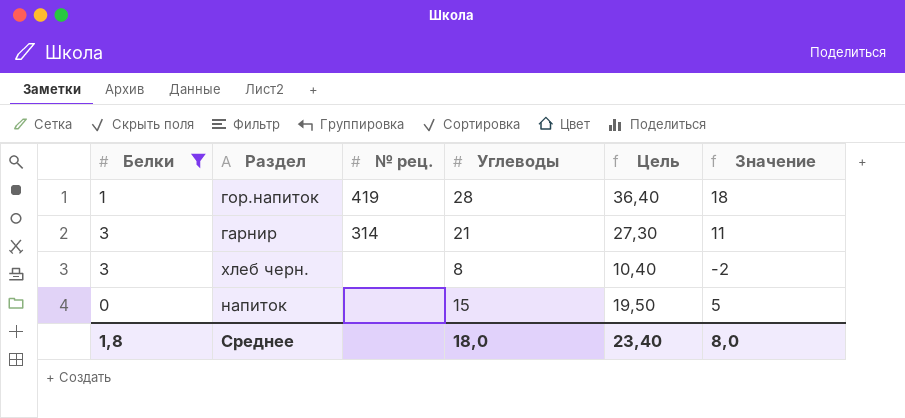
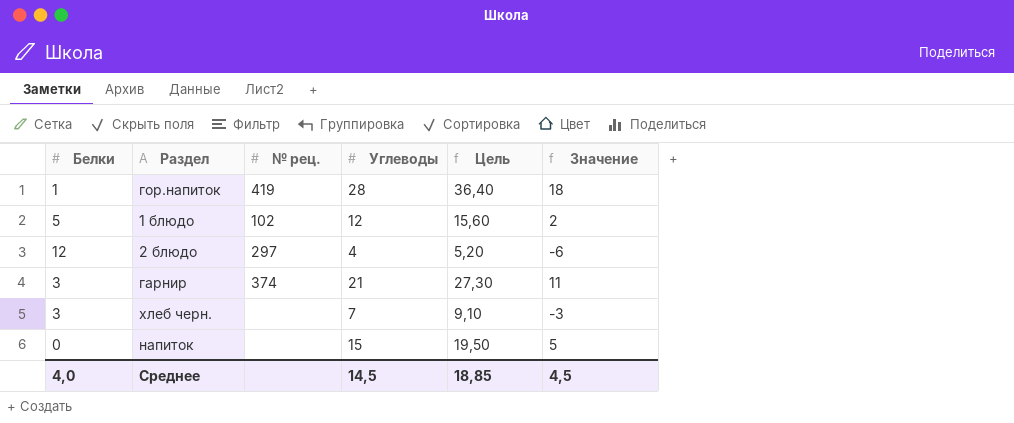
filter: Белки <= 3 -> none
гарнир | № рец.: 314 -> 374
хлеб черн. | Углеводы: 8 -> 7
хлеб черн. | Цель: 10,40 -> 9,10
хлеб черн. | Значение: -2 -> -3
Среднее | Белки: 1,8 -> 4,0
Среднее | Углеводы: 18,0 -> 14,5
Среднее | Цель: 23,40 -> 18,85
Среднее | Значение: 8,0 -> 4,5

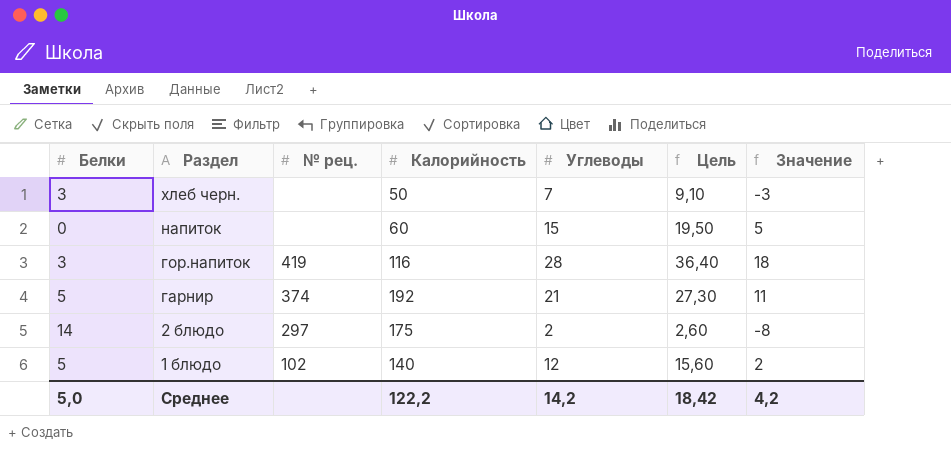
row order: none -> Раздел descending
column Калорийность | position: none -> 4
гор.напиток | Белки: 1 -> 3
гарнир | Белки: 3 -> 5
2 блюдо | Белки: 12 -> 14
2 блюдо | Углеводы: 4 -> 2
2 блюдо | Цель: 5,20 -> 2,60
2 блюдо | Значение: -6 -> -8
Среднее | Белки: 4,0 -> 5,0
Среднее | Углеводы: 14,5 -> 14,2
Среднее | Цель: 18,85 -> 18,42
Среднее | Значение: 4,5 -> 4,2

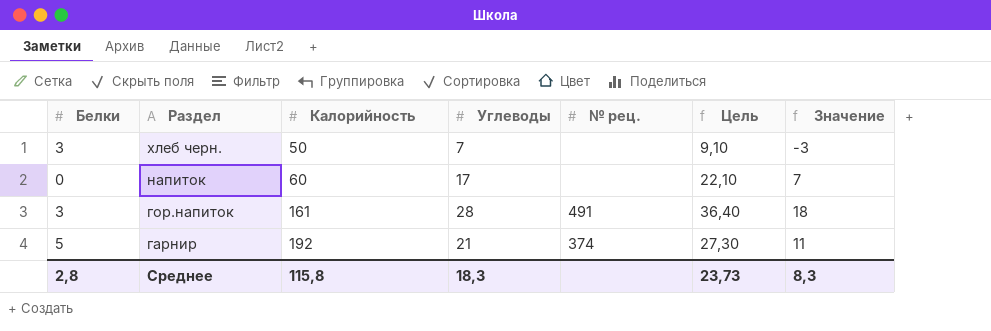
column № рец. | position: 3 -> 5
row 2 блюдо: 14 | 297 | 175 | 2 | 2,60 | -8 -> none
row 1 блюдо: 5 | 102 | 140 | 12 | 15,60 | 2 -> none
напиток | Углеводы: 15 -> 17
напиток | Цель: 19,50 -> 22,10
напиток | Значение: 5 -> 7
гор.напиток | Калорийность: 116 -> 161
гор.напиток | № рец.: 419 -> 491
Среднее | Белки: 5,0 -> 2,8
Среднее | Калорийность: 122,2 -> 115,8
Среднее | Углеводы: 14,2 -> 18,3
Среднее | Цель: 18,42 -> 23,73
Среднее | Значение: 4,2 -> 8,3

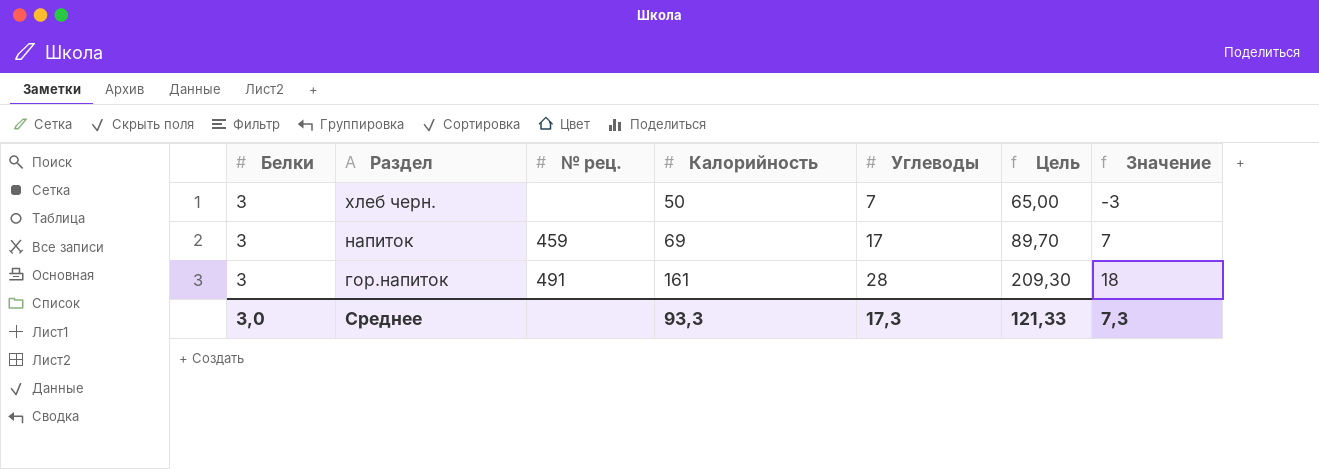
column № рец. | position: 5 -> 3
column Цель | formula: [Углеводы] * 1,3 -> [Калорийность] * 1,3
row гарнир: 5 | 192 | 21 | 374 | 27,30 | 11 -> none
напиток | Белки: 0 -> 3
напиток | № рец.: none -> 459
напиток | Калорийность: 60 -> 69
Среднее | Белки: 2,8 -> 3,0
Среднее | Калорийность: 115,8 -> 93,3
Среднее | Углеводы: 18,3 -> 17,3
Среднее | Цель: 23,73 -> 121,33
Среднее | Значение: 8,3 -> 7,3

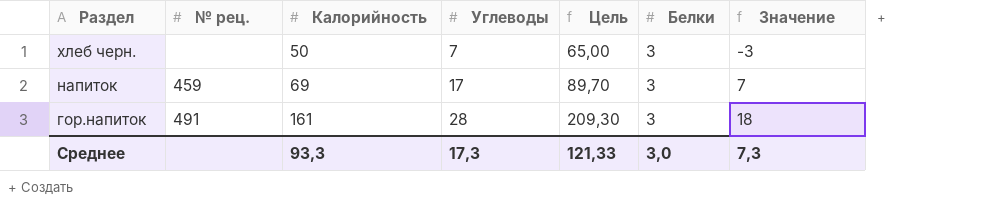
column Белки | position: 1 -> 6

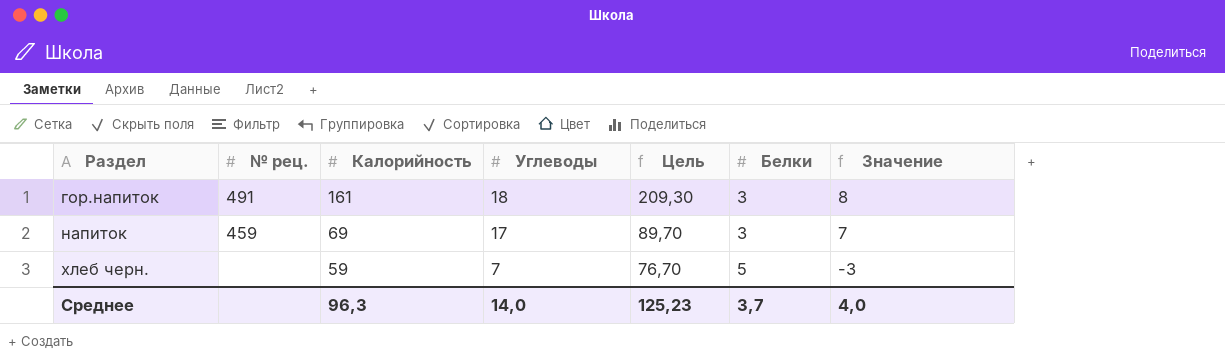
row order: Раздел descending -> Раздел ascending
гор.напиток | Углеводы: 28 -> 18
гор.напиток | Значение: 18 -> 8
хлеб черн. | Калорийность: 50 -> 59
хлеб черн. | Цель: 65,00 -> 76,70
хлеб черн. | Белки: 3 -> 5
Среднее | Калорийность: 93,3 -> 96,3
Среднее | Углеводы: 17,3 -> 14,0
Среднее | Цель: 121,33 -> 125,23
Среднее | Белки: 3,0 -> 3,7
Среднее | Значение: 7,3 -> 4,0

